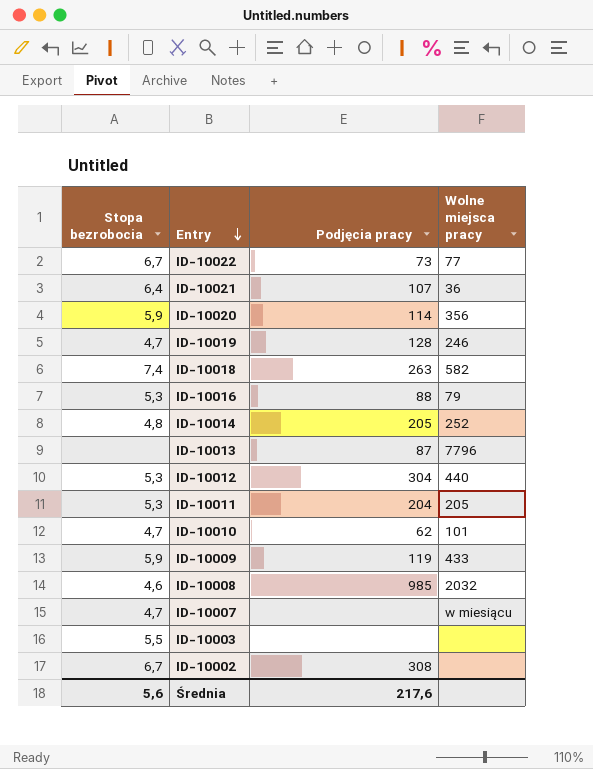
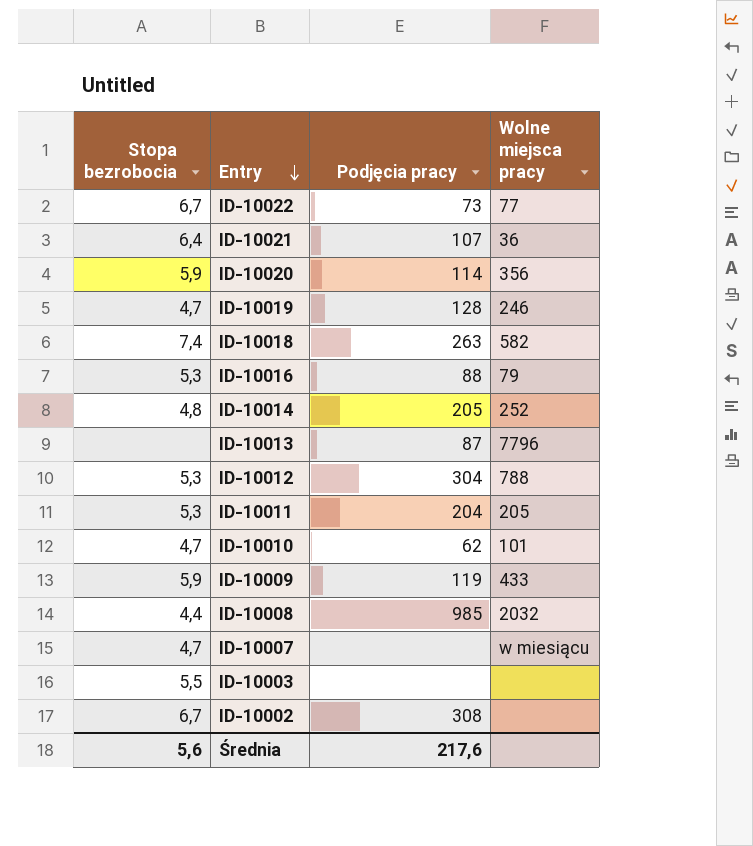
ID-10012 | Wolne miejsca pracy: 440 -> 788
ID-10008 | Stopa bezrobocia: 4,6 -> 4,4

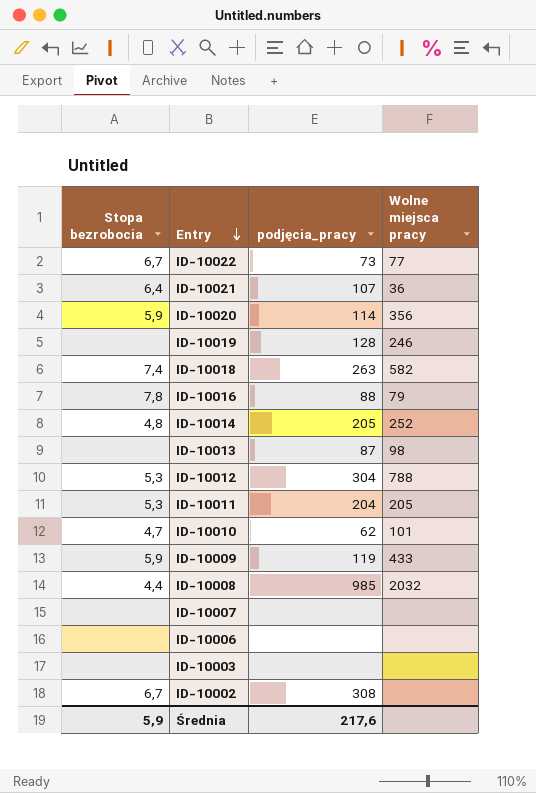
column name: Podjęcia pracy -> podjęcia_pracy
ID-10019 | Stopa bezrobocia: 4,7 -> none
ID-10016 | Stopa bezrobocia: 5,3 -> 7,8
ID-10013 | Wolne miejsca pracy: 7796 -> 98
ID-10007 | Stopa bezrobocia: 4,7 -> none
ID-10007 | Wolne miejsca pracy: w miesiącu -> none
row ID-10006: none -> none | none | none
ID-10003 | Stopa bezrobocia: 5,5 -> none
Średnia | Stopa bezrobocia: 5,6 -> 5,9

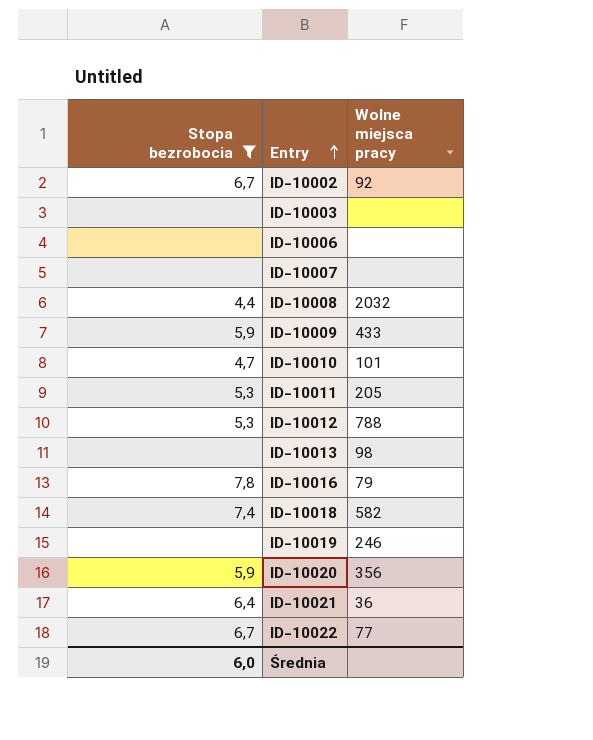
filter: none -> Stopa bezrobocia != 4,8
row order: Entry descending -> Entry ascending
column podjęcia_pracy | position: 3 -> none
ID-10002 | Wolne miejsca pracy: none -> 92
Średnia | Stopa bezrobocia: 5,9 -> 6,0

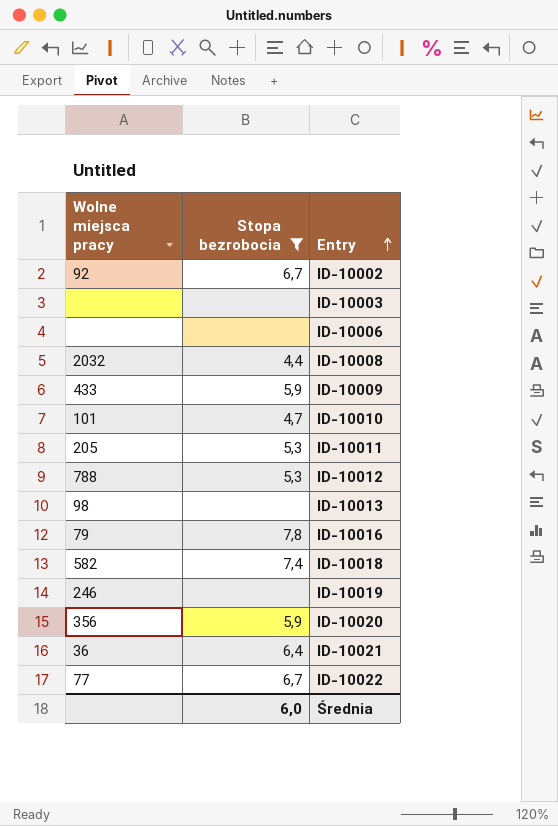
column Wolne miejsca pracy | position: 3 -> 1
row ID-10007: none | none -> none

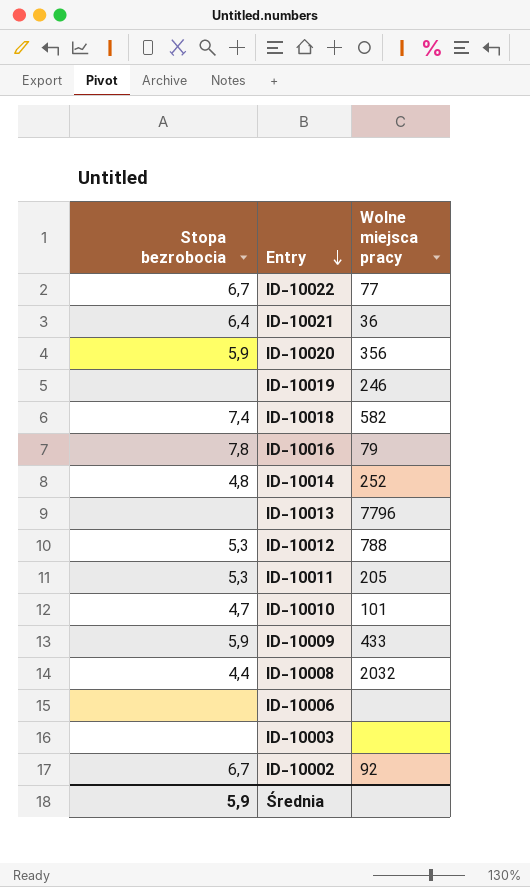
filter: Stopa bezrobocia != 4,8 -> none
row order: Entry ascending -> Entry descending
column Wolne miejsca pracy | position: 1 -> 3
ID-10013 | Wolne miejsca pracy: 98 -> 7796
Średnia | Stopa bezrobocia: 6,0 -> 5,9

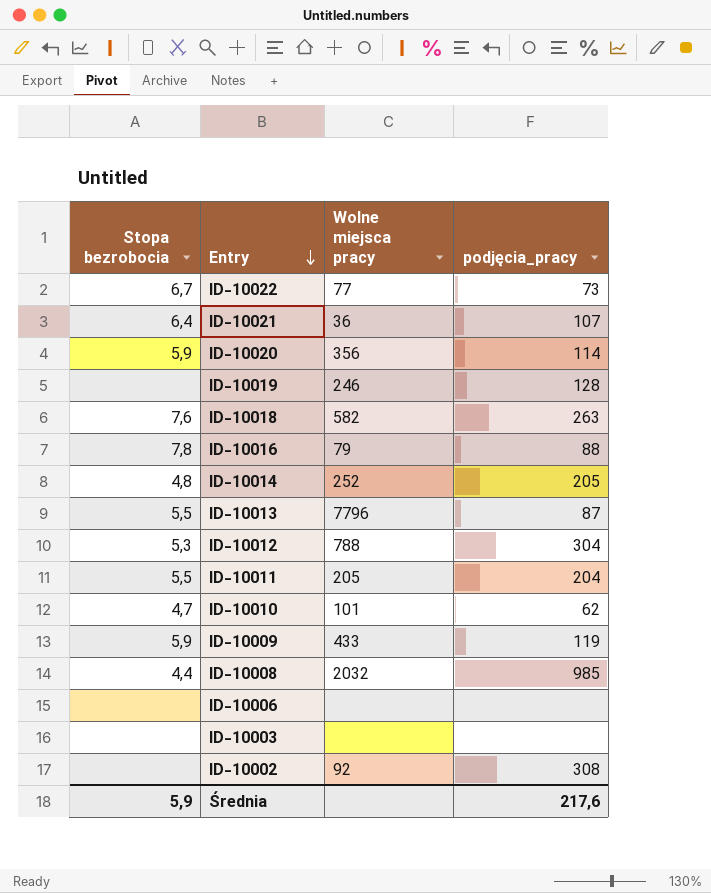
column podjęcia_pracy | position: none -> 4
ID-10018 | Stopa bezrobocia: 7,4 -> 7,6
ID-10013 | Stopa bezrobocia: none -> 5,5
ID-10011 | Stopa bezrobocia: 5,3 -> 5,5
ID-10002 | Stopa bezrobocia: 6,7 -> none

